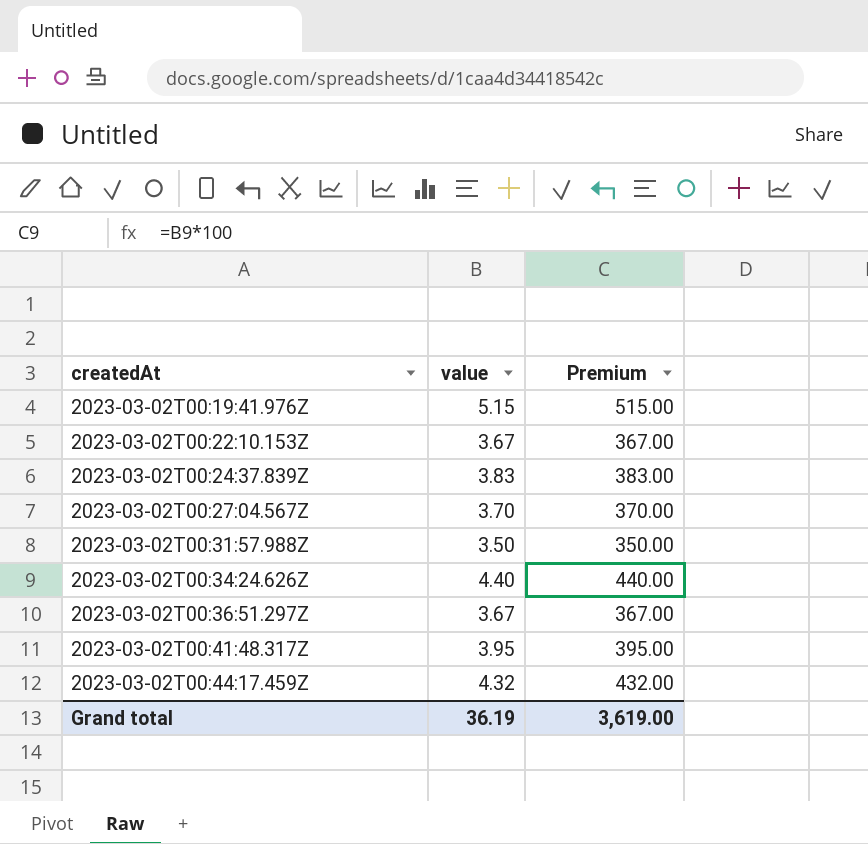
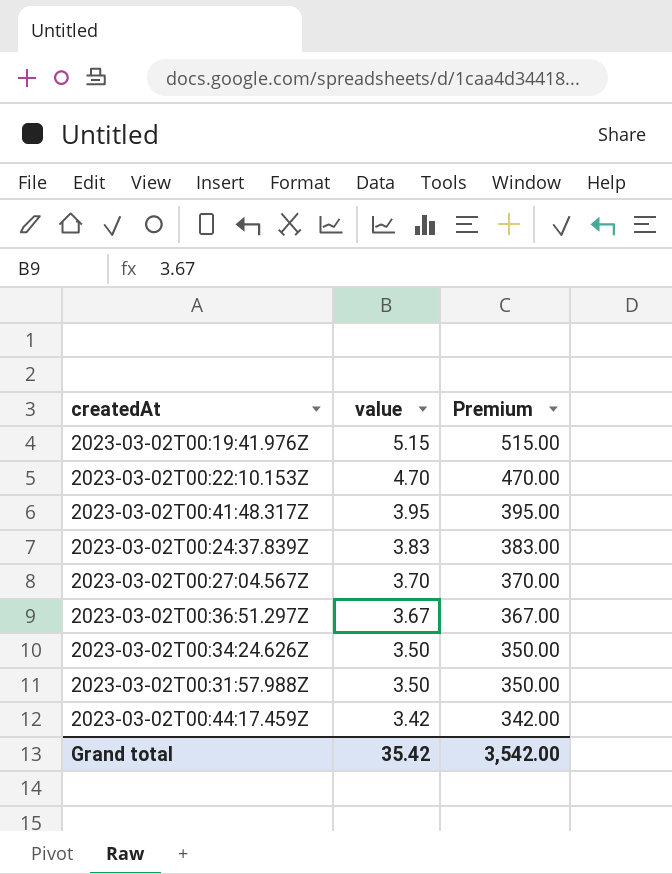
row order: createdAt ascending -> value descending
2023-03-02T00:22:10.153Z | value: 3.67 -> 4.70
2023-03-02T00:22:10.153Z | Premium: 367.00 -> 470.00
2023-03-02T00:34:24.626Z | value: 4.40 -> 3.50
2023-03-02T00:34:24.626Z | Premium: 440.00 -> 350.00
2023-03-02T00:44:17.459Z | value: 4.32 -> 3.42
2023-03-02T00:44:17.459Z | Premium: 432.00 -> 342.00
Grand total | value: 36.19 -> 35.42
Grand total | Premium: 3,619.00 -> 3,542.00

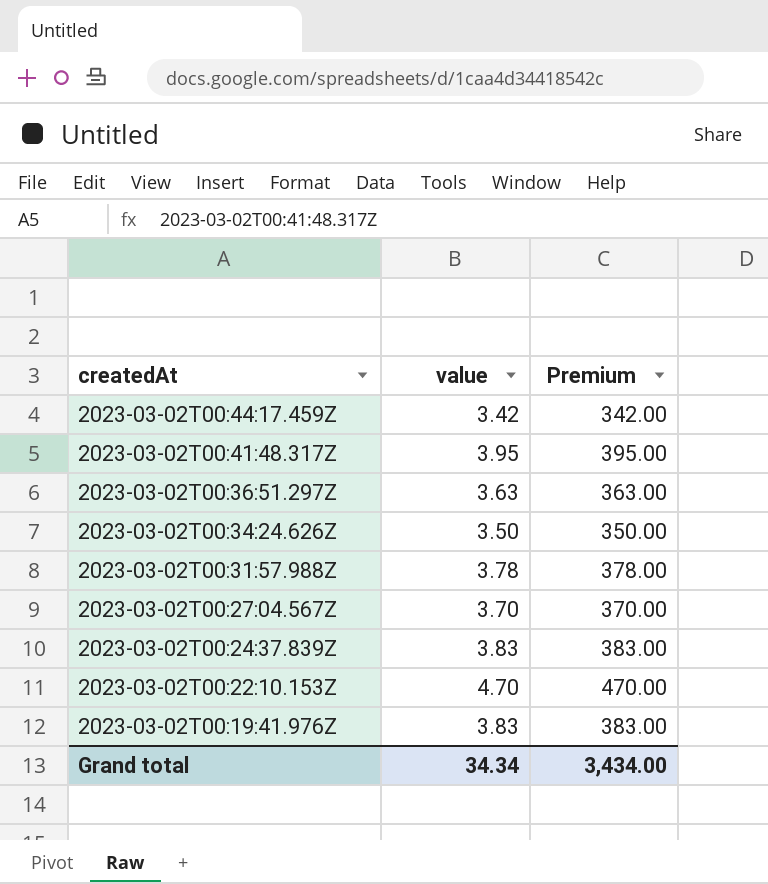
row order: value descending -> createdAt descending
2023-03-02T00:36:51.297Z | value: 3.67 -> 3.63
2023-03-02T00:36:51.297Z | Premium: 367.00 -> 363.00
2023-03-02T00:31:57.988Z | value: 3.50 -> 3.78
2023-03-02T00:31:57.988Z | Premium: 350.00 -> 378.00
2023-03-02T00:19:41.976Z | value: 5.15 -> 3.83
2023-03-02T00:19:41.976Z | Premium: 515.00 -> 383.00
Grand total | value: 35.42 -> 34.34
Grand total | Premium: 3,542.00 -> 3,434.00

